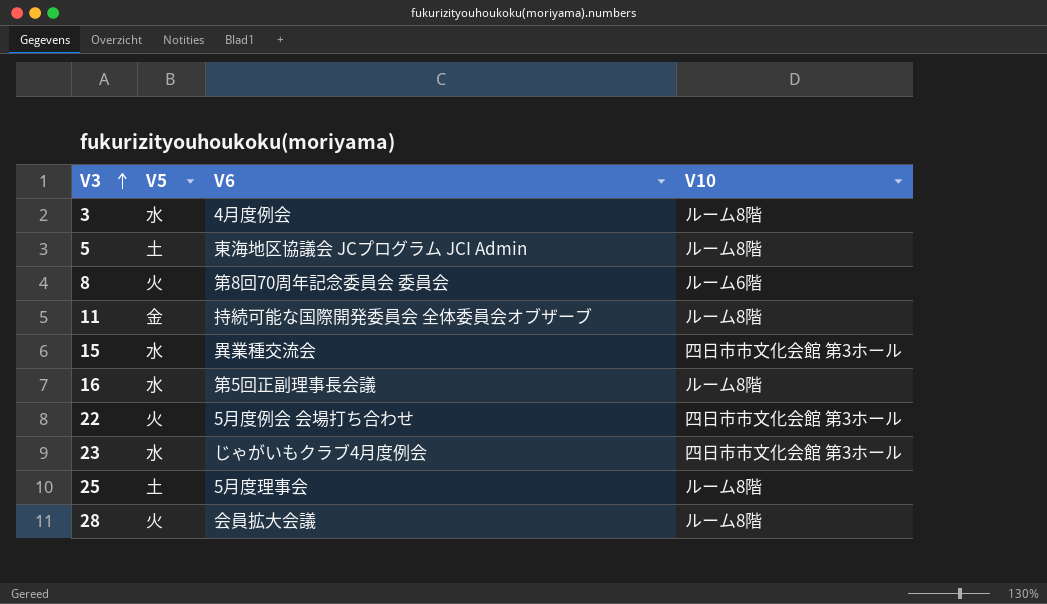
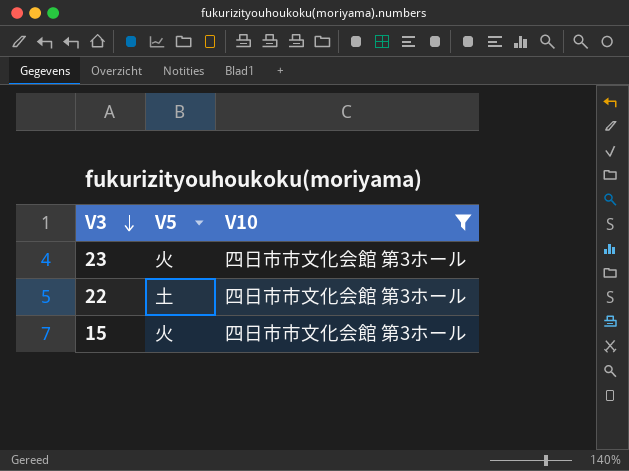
filter: none -> V10 = 四日市市文化会館 第3ホール
row order: V3 ascending -> V3 descending
column V6 | position: 3 -> none
23 | V5: 水 -> 火
22 | V5: 火 -> 土
15 | V5: 水 -> 火

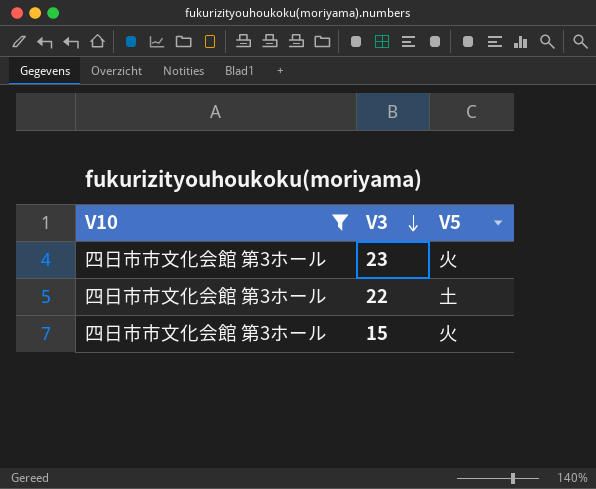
column V10 | position: 3 -> 1

